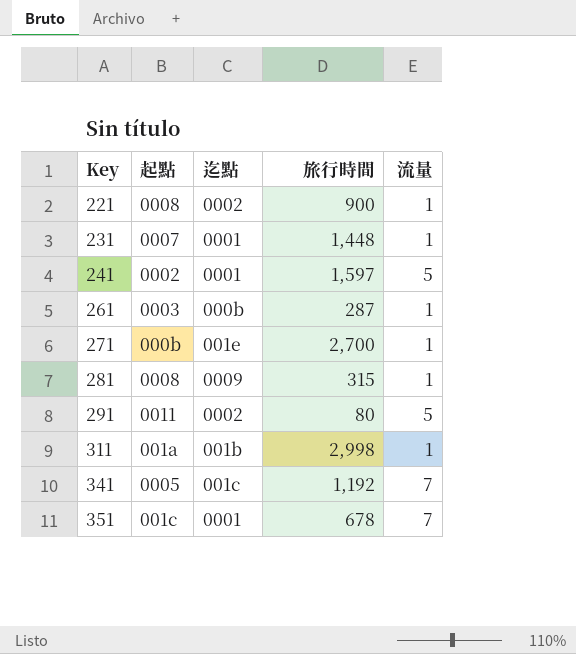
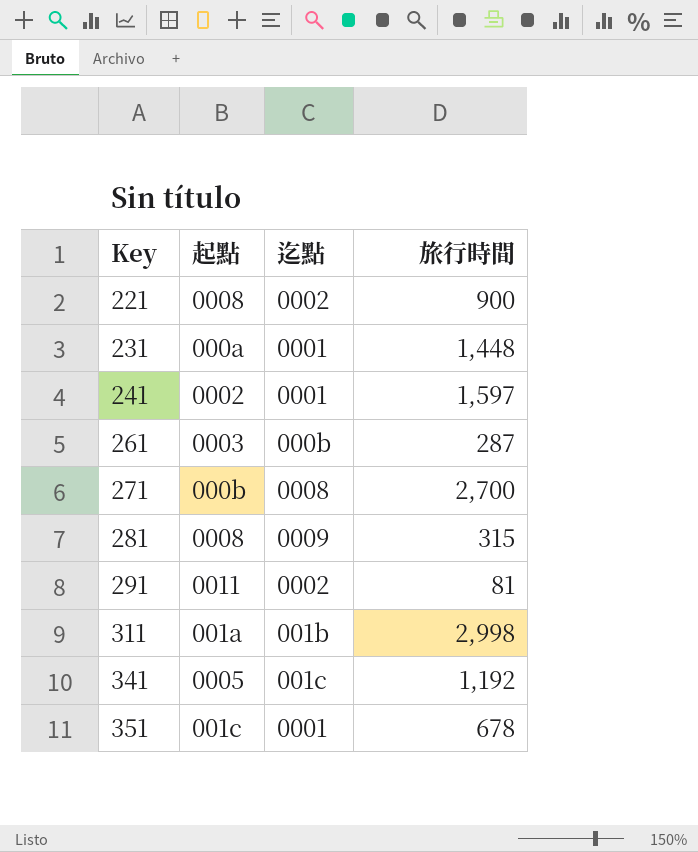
column 流量 | position: 5 -> none
231 | 起點: 0007 -> 000a
271 | 迄點: 001e -> 0008
291 | 旅行時間: 80 -> 81

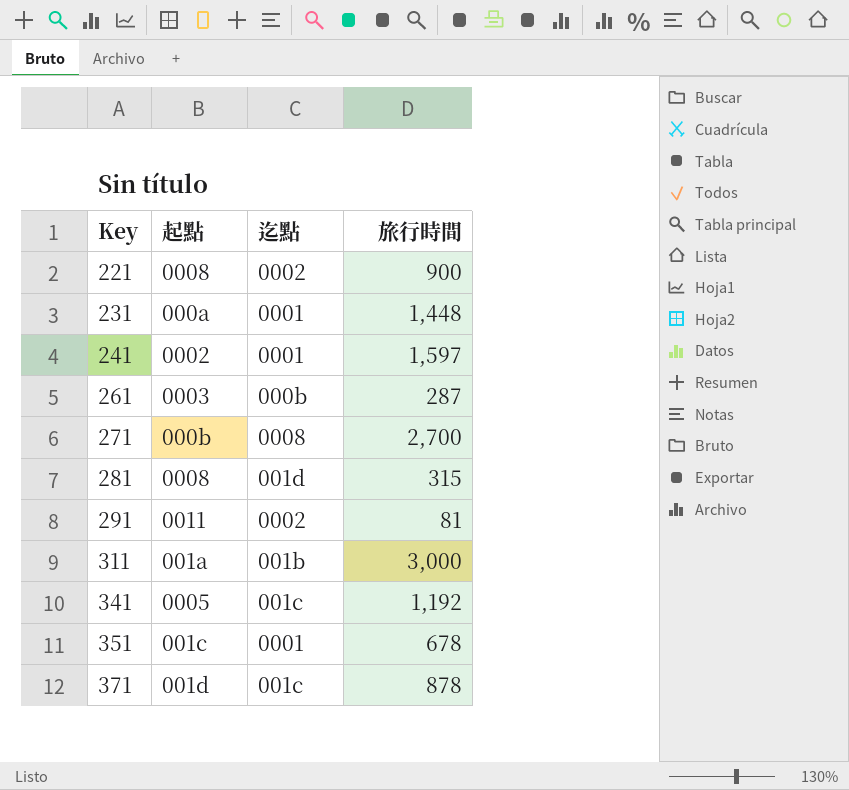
281 | 迄點: 0009 -> 001d
311 | 旅行時間: 2,998 -> 3,000
row 371: none -> 001d | 001c | 878

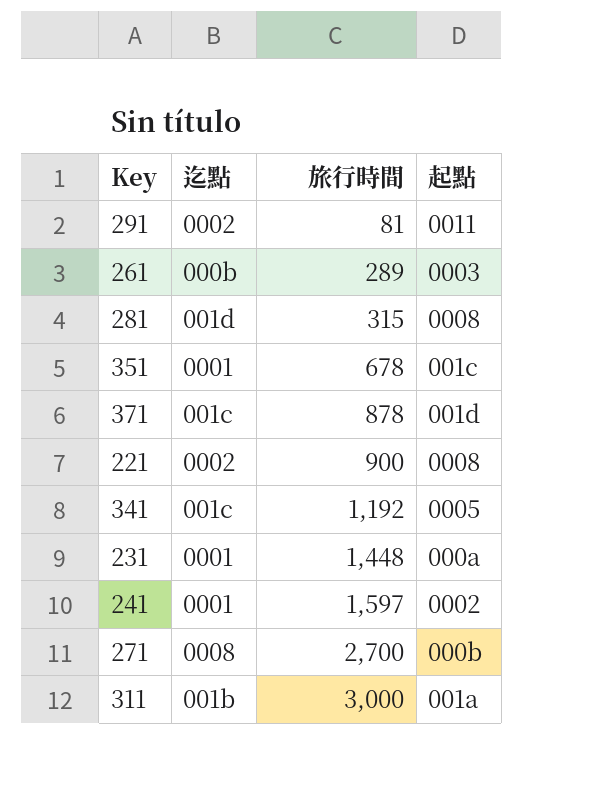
row order: Key ascending -> 旅行時間 ascending
column 起點 | position: 2 -> 4
261 | 旅行時間: 287 -> 289

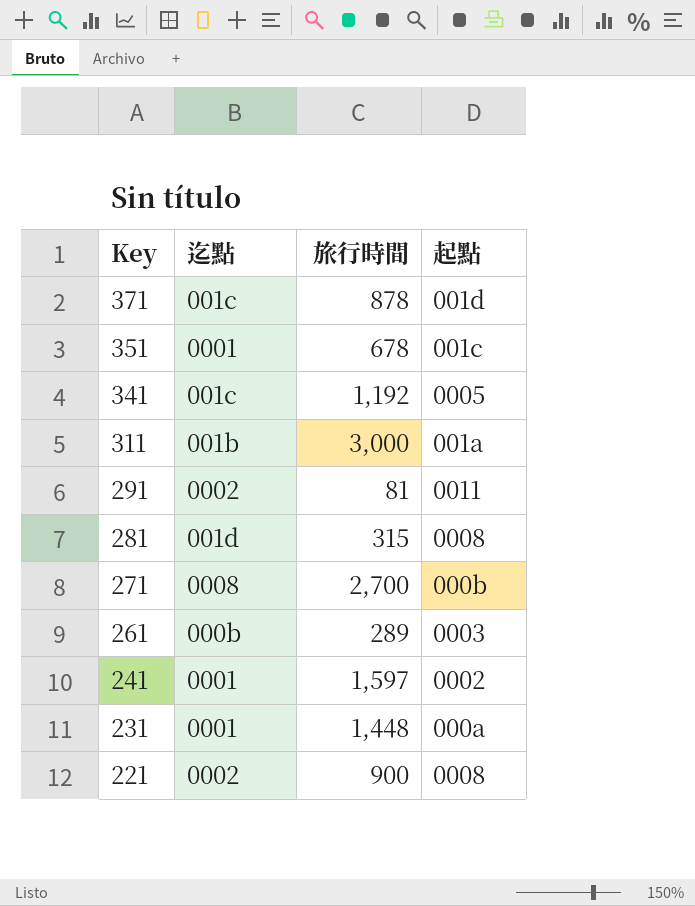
row order: 旅行時間 ascending -> Key descending

